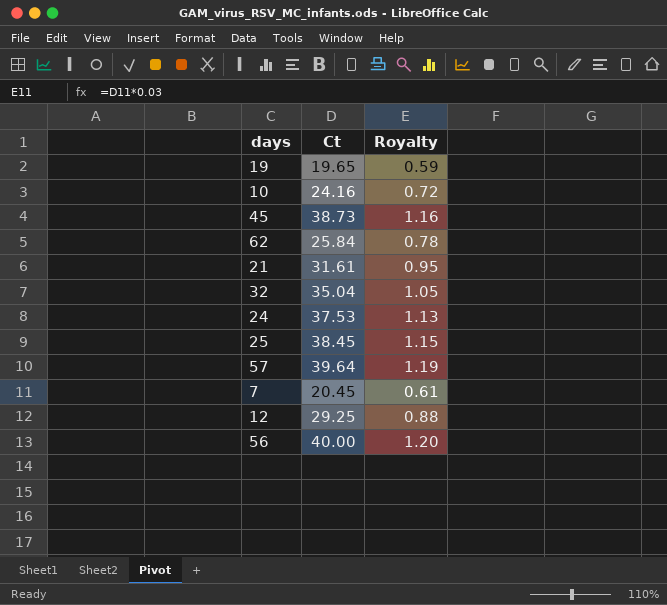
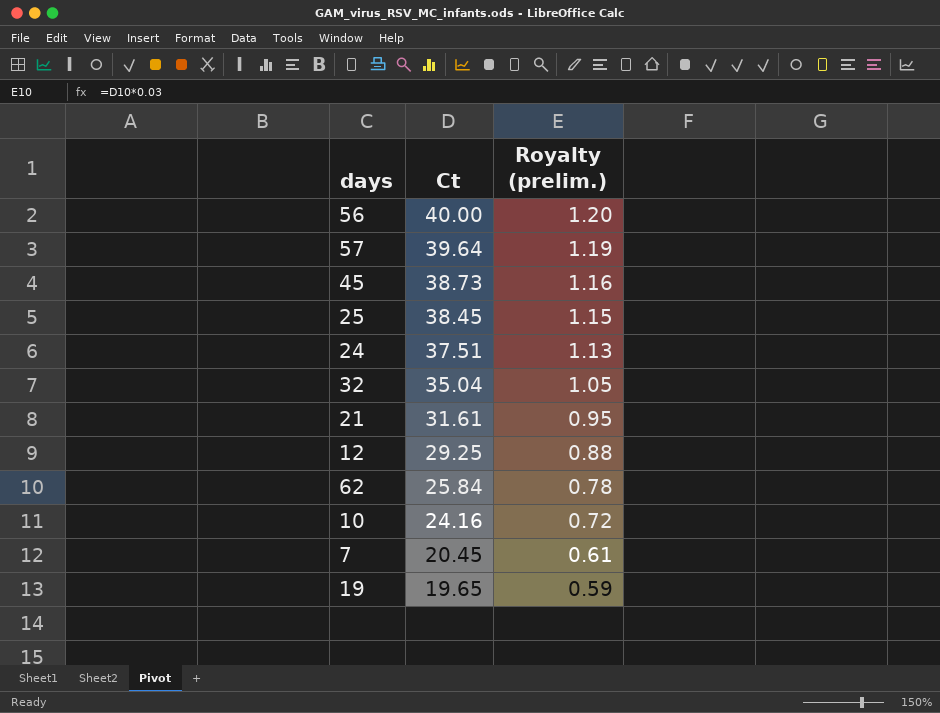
row order: none -> Ct descending
column name: Royalty -> Royalty (prelim.)
24 | Ct: 37.53 -> 37.51

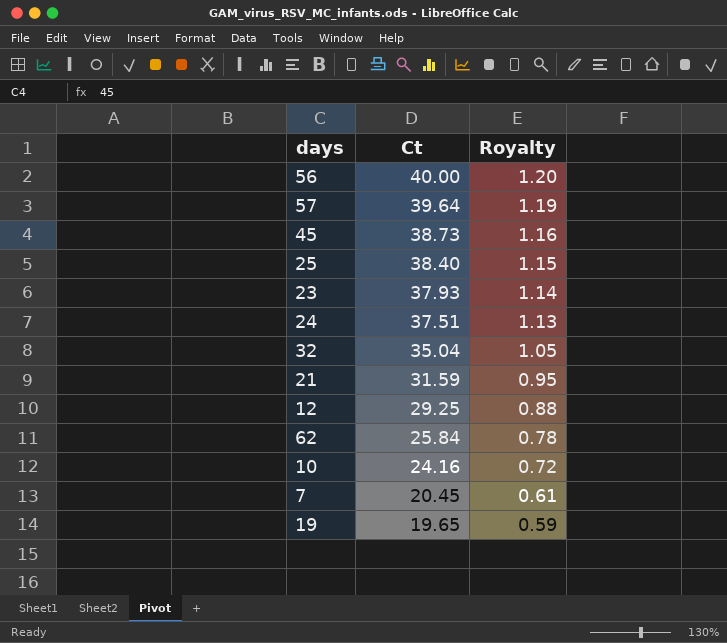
column name: Royalty (prelim.) -> Royalty
25 | Ct: 38.45 -> 38.40
row 23: none -> 37.93 | 1.14
21 | Ct: 31.61 -> 31.59

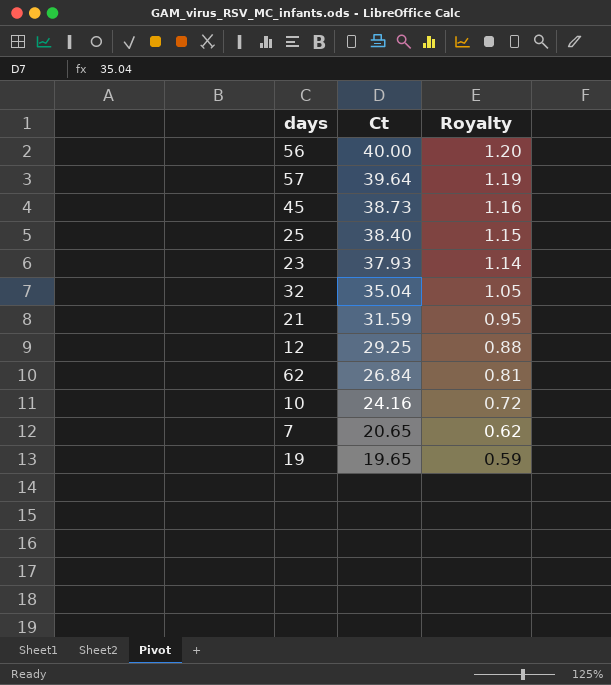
row 24: 37.51 | 1.13 -> none
62 | Ct: 25.84 -> 26.84
62 | Royalty: 0.78 -> 0.81
7 | Ct: 20.45 -> 20.65
7 | Royalty: 0.61 -> 0.62

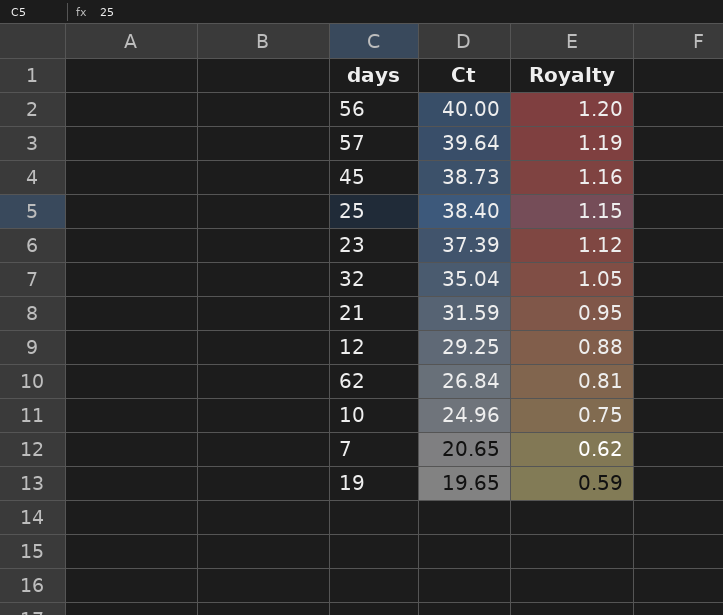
23 | Ct: 37.93 -> 37.39
23 | Royalty: 1.14 -> 1.12
10 | Ct: 24.16 -> 24.96
10 | Royalty: 0.72 -> 0.75

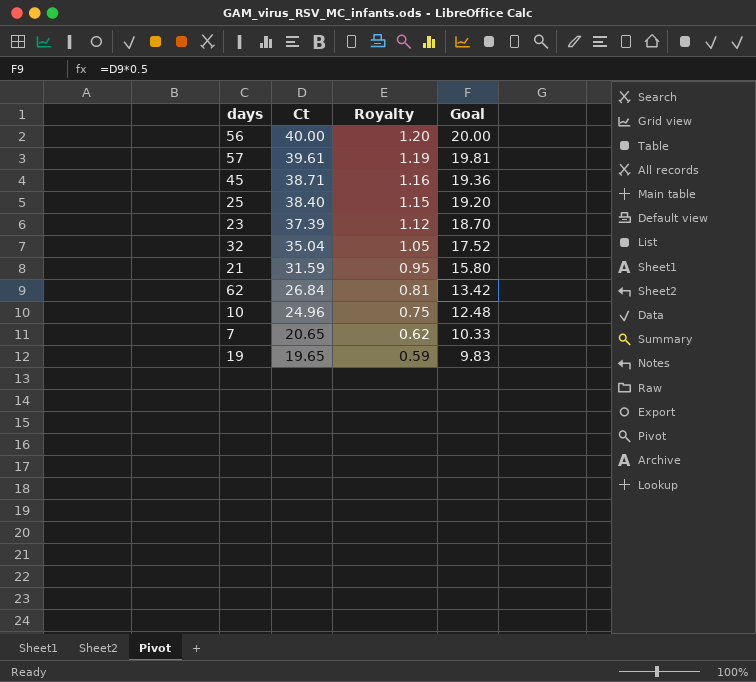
column Goal | formula: none -> [Ct] * 0.5
row 12: 29.25 | 0.88 -> none
57 | Ct: 39.64 -> 39.61
45 | Ct: 38.73 -> 38.71

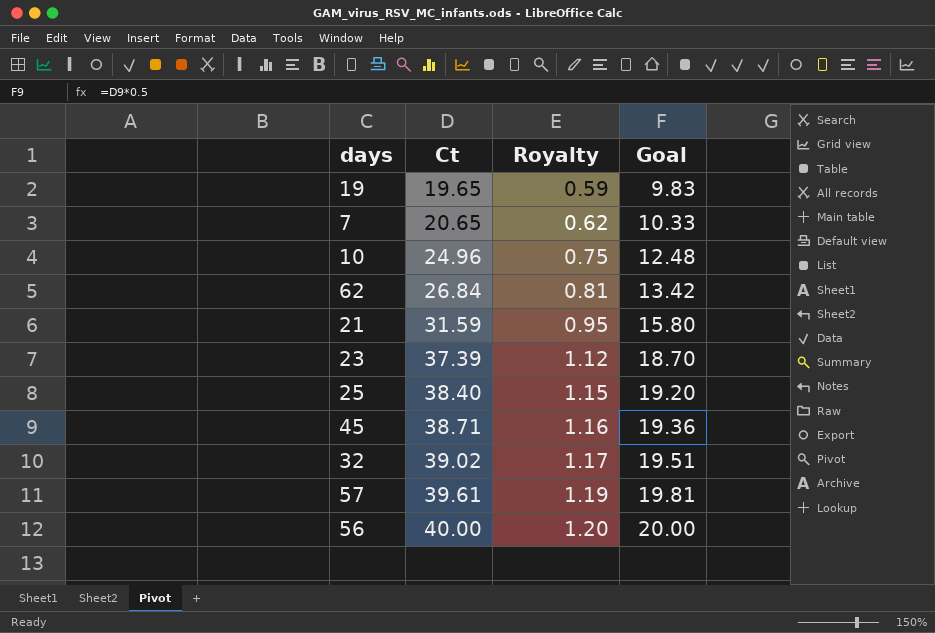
row order: Ct descending -> Ct ascending
32 | Ct: 35.04 -> 39.02
32 | Royalty: 1.05 -> 1.17
32 | Goal: 17.52 -> 19.51

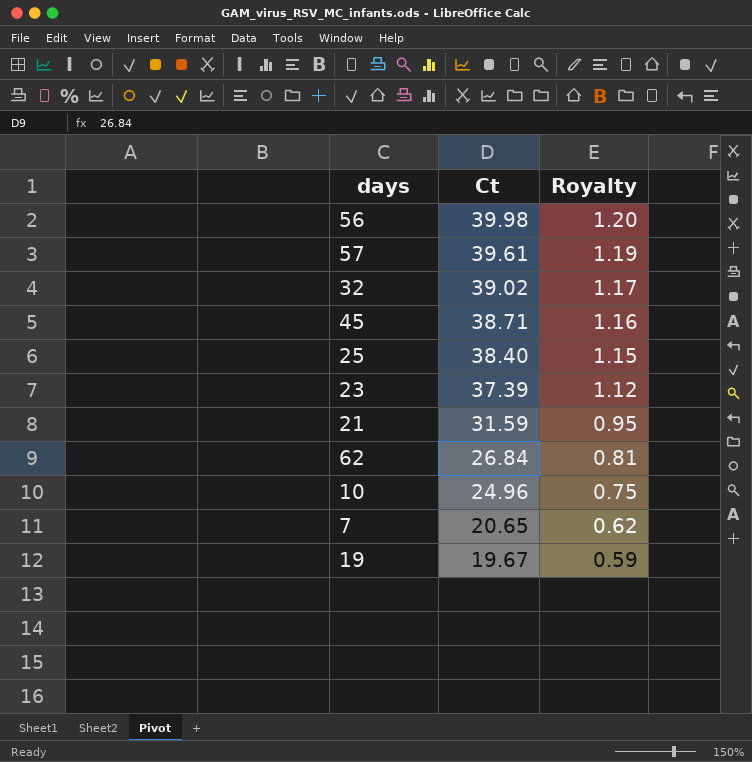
row order: Ct ascending -> Ct descending
column Goal | formula: [Ct] * 0.5 -> none
56 | Ct: 40.00 -> 39.98
19 | Ct: 19.65 -> 19.67

